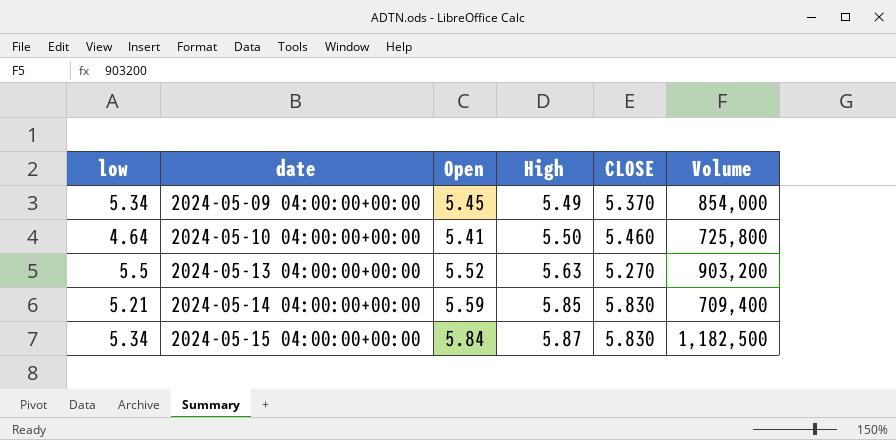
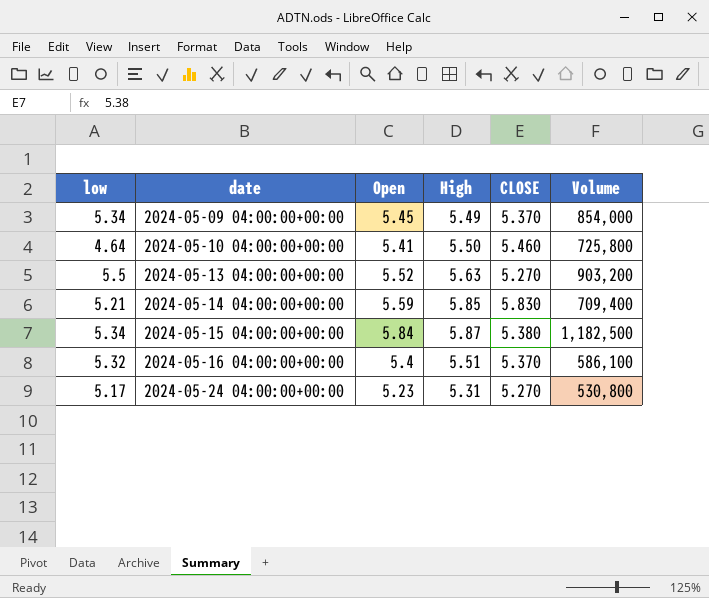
2024-05-15 04:00:00+00:00 | CLOSE: 5.830 -> 5.380
row 2024-05-16 04:00:00+00:00: none -> 5.32 | 5.4 | 5.51 | 5.370 | 586,100
row 2024-05-24 04:00:00+00:00: none -> 5.17 | 5.23 | 5.31 | 5.270 | 530,800

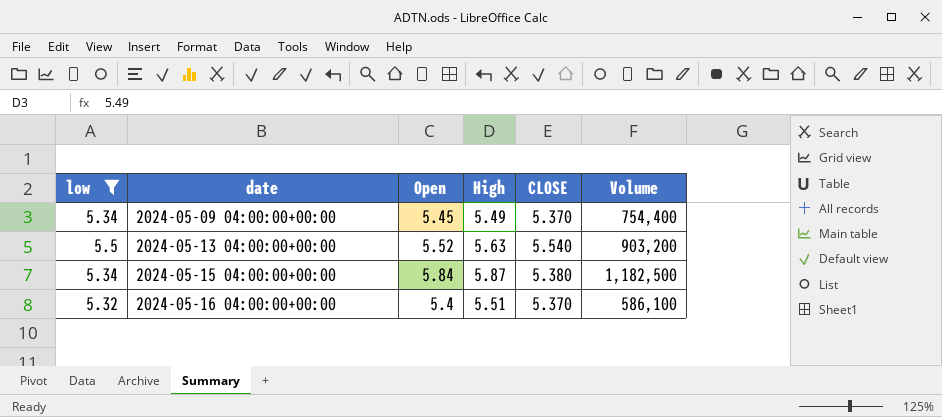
filter: none -> low >= 5.32
2024-05-09 04:00:00+00:00 | Volume: 854,000 -> 754,400
2024-05-13 04:00:00+00:00 | CLOSE: 5.270 -> 5.540

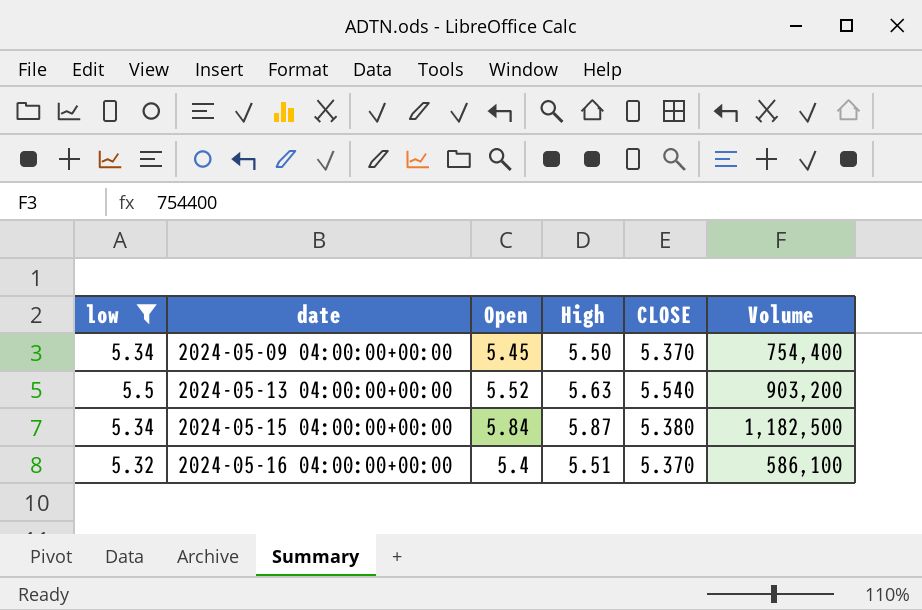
2024-05-09 04:00:00+00:00 | High: 5.49 -> 5.50

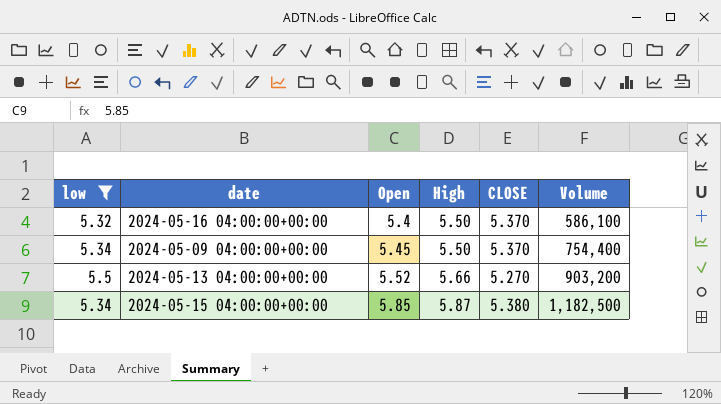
row order: date ascending -> Open ascending
2024-05-16 04:00:00+00:00 | High: 5.51 -> 5.50
2024-05-13 04:00:00+00:00 | High: 5.63 -> 5.66
2024-05-13 04:00:00+00:00 | CLOSE: 5.540 -> 5.270
2024-05-15 04:00:00+00:00 | Open: 5.84 -> 5.85

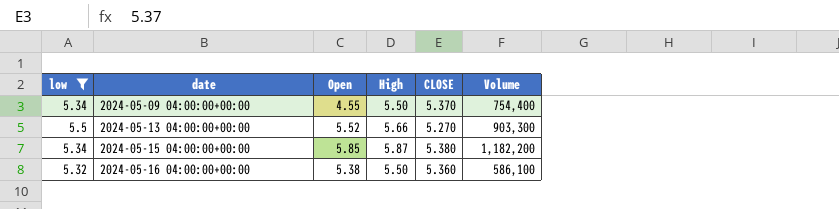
row order: Open ascending -> date ascending
2024-05-09 04:00:00+00:00 | Open: 5.45 -> 4.55
2024-05-13 04:00:00+00:00 | Volume: 903,200 -> 903,300
2024-05-15 04:00:00+00:00 | Volume: 1,182,500 -> 1,182,200
2024-05-16 04:00:00+00:00 | Open: 5.4 -> 5.38
2024-05-16 04:00:00+00:00 | CLOSE: 5.370 -> 5.360

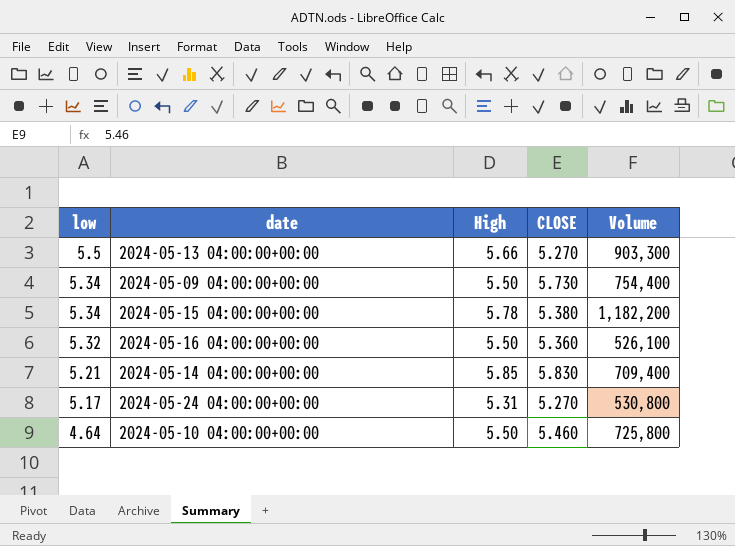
filter: low >= 5.32 -> none
row order: date ascending -> low descending
column Open | position: 3 -> none
2024-05-09 04:00:00+00:00 | CLOSE: 5.370 -> 5.730
2024-05-15 04:00:00+00:00 | High: 5.87 -> 5.78
2024-05-16 04:00:00+00:00 | Volume: 586,100 -> 526,100

